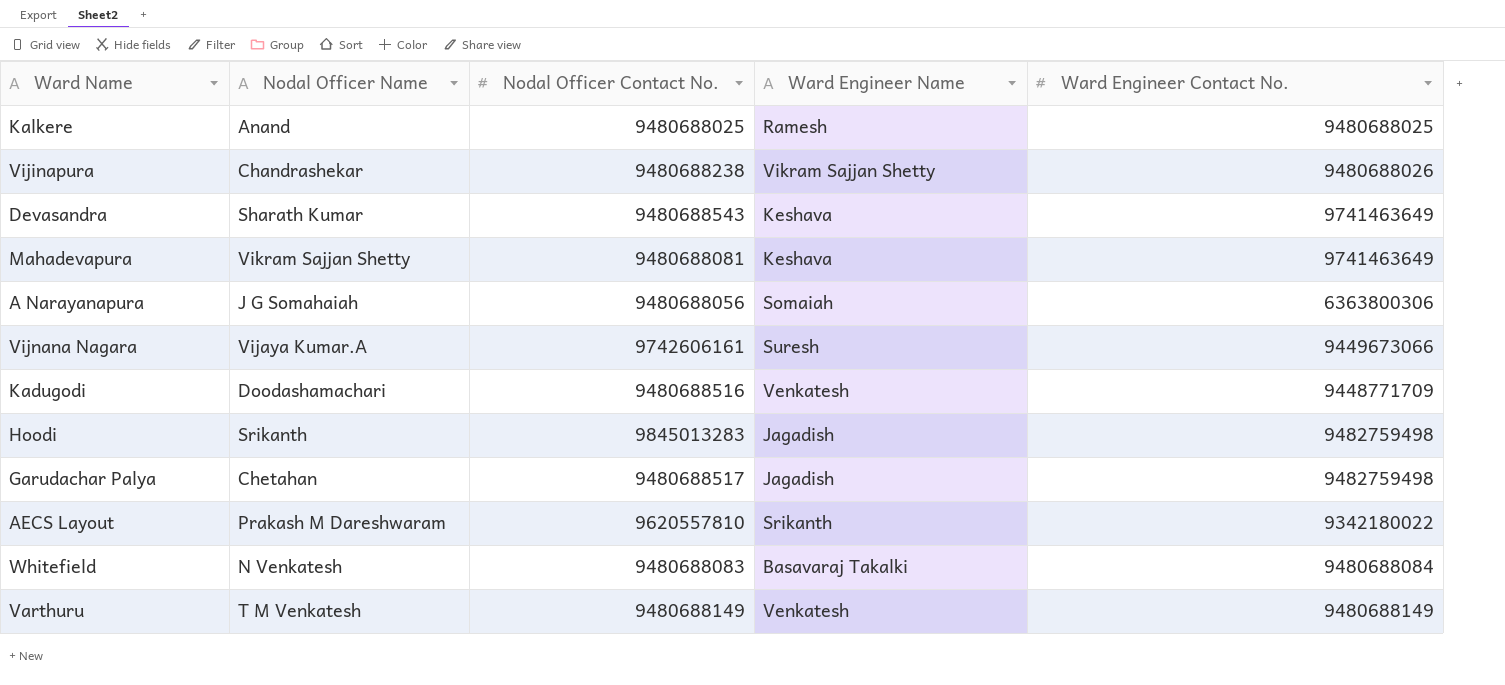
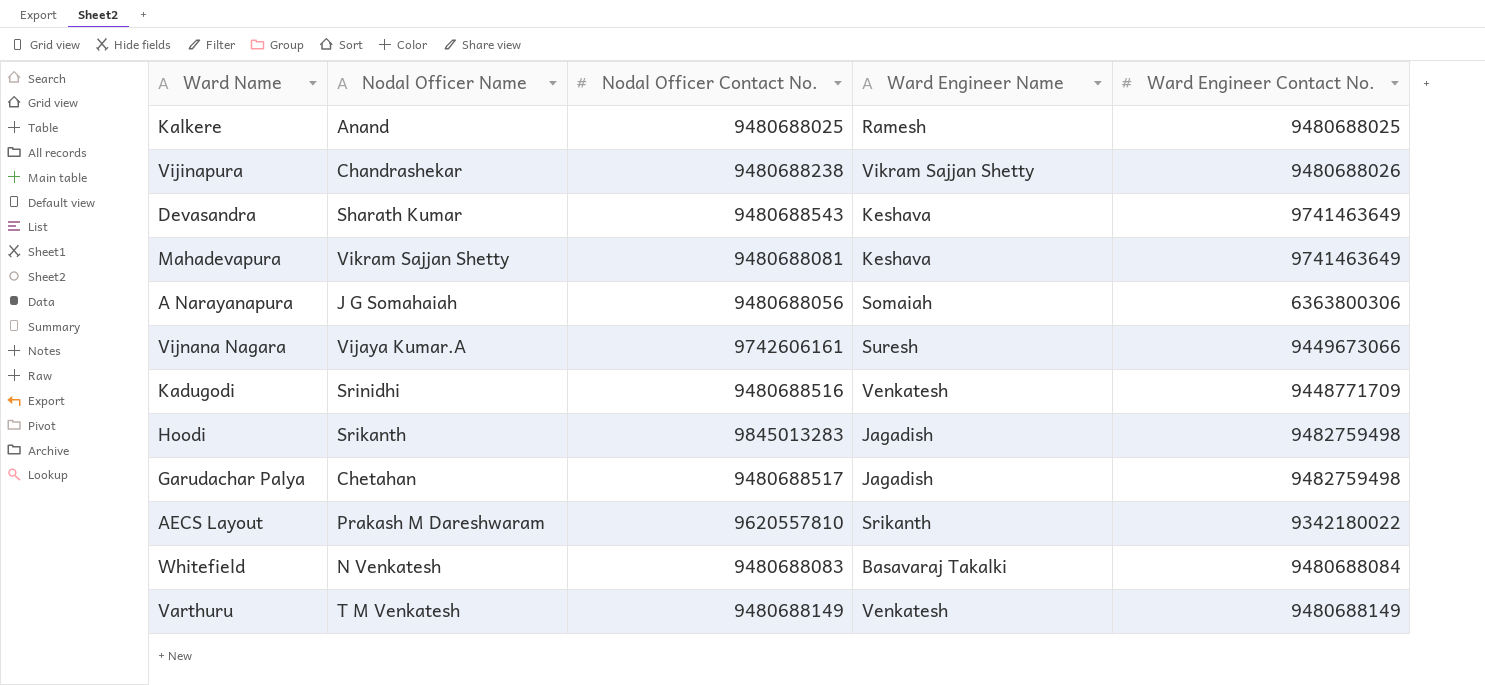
Kadugodi | Nodal Officer Name: Doodashamachari -> Srinidhi

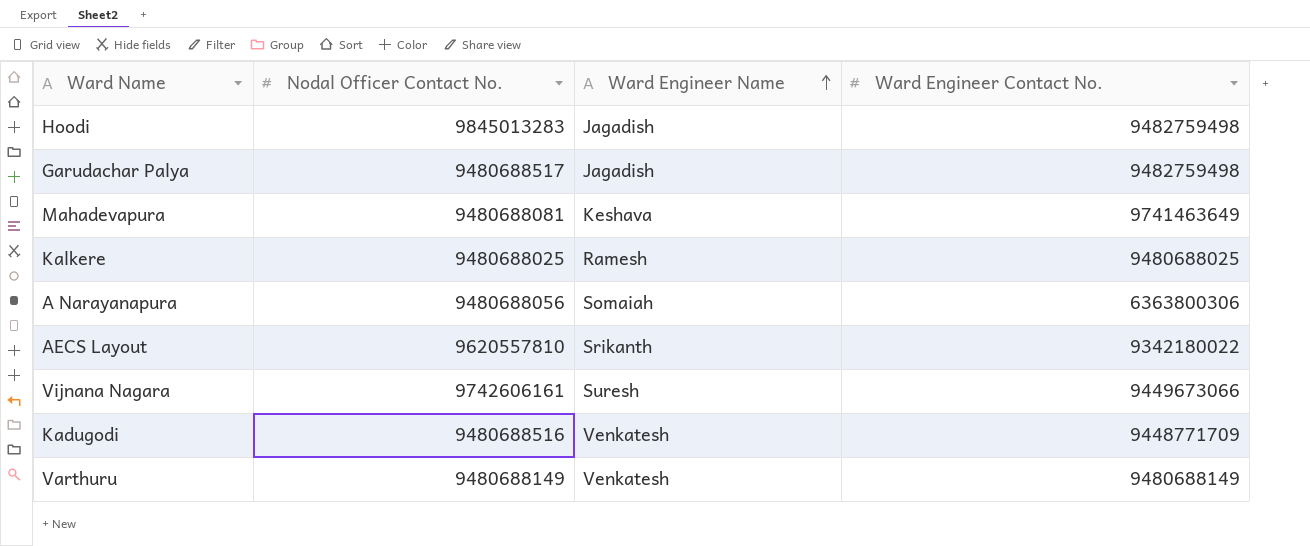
row order: none -> Ward Engineer Name ascending
column Nodal Officer Name | position: 2 -> none
row Vijinapura: Chandrashekar | 9480688238 | Vikram Sajjan Shetty | 9480688026 -> none
row Devasandra: Sharath Kumar | 9480688543 | Keshava | 9741463649 -> none
row Whitefield: N Venkatesh | 9480688083 | Basavaraj Takalki | 9480688084 -> none

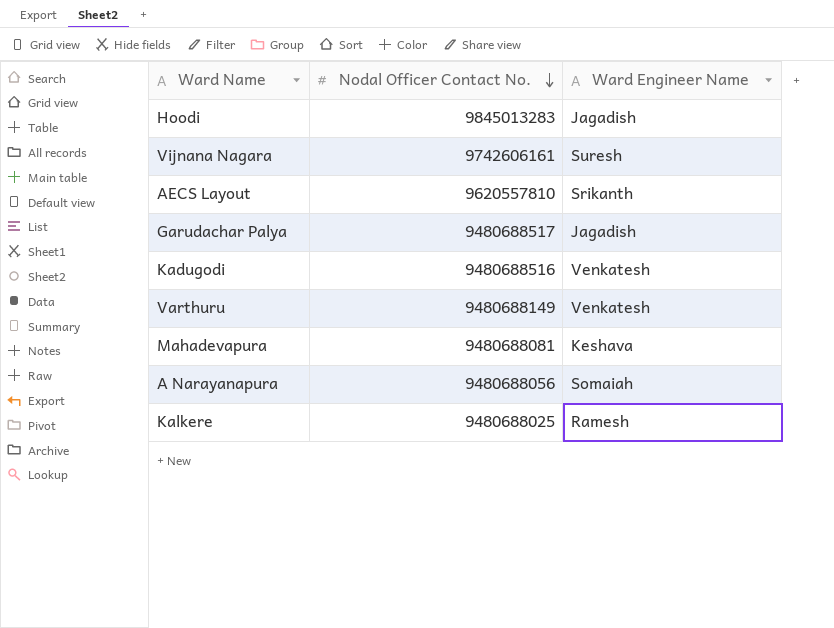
row order: Ward Engineer Name ascending -> Nodal Officer Contact No. descending
column Ward Engineer Contact No. | position: 4 -> none

